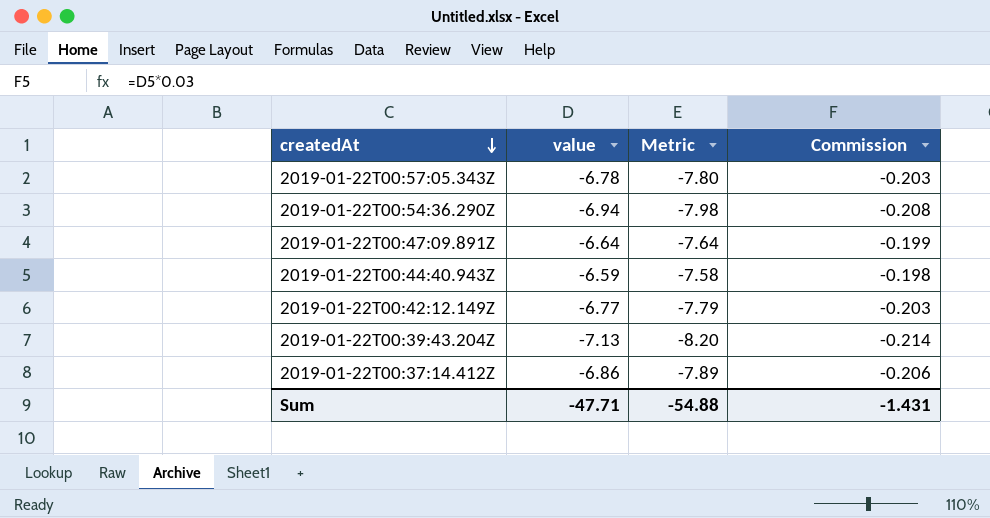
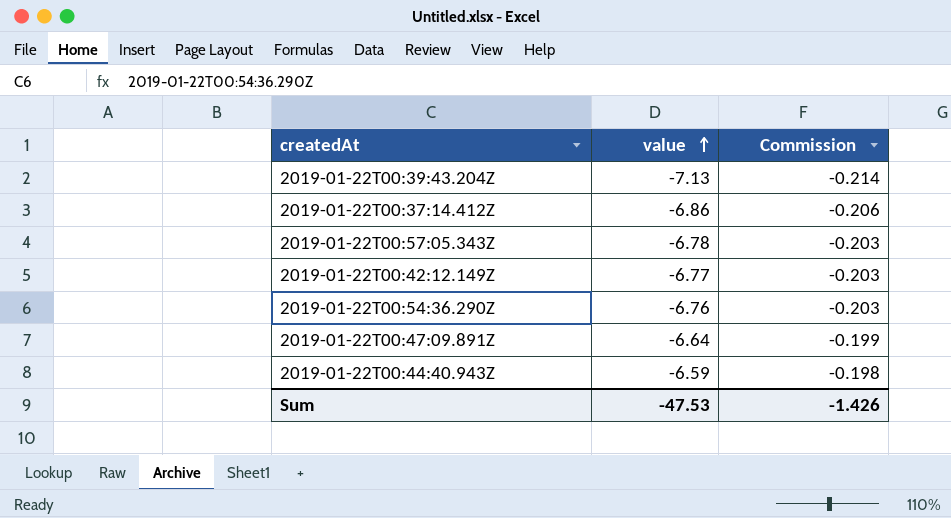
row order: createdAt descending -> value ascending
column Metric | formula: [value] * 1.15 -> none
2019-01-22T00:54:36.290Z | value: -6.94 -> -6.76
2019-01-22T00:54:36.290Z | Commission: -0.208 -> -0.203
Sum | value: -47.71 -> -47.53
Sum | Commission: -1.431 -> -1.426

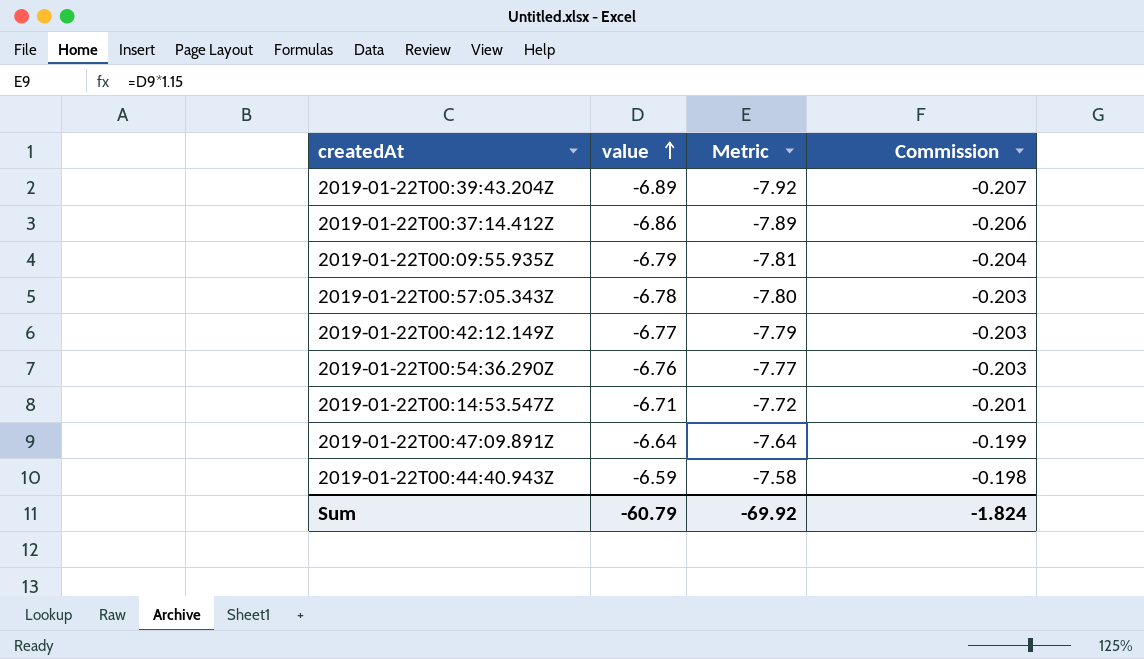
column Metric | formula: none -> [value] * 1.15
2019-01-22T00:39:43.204Z | value: -7.13 -> -6.89
2019-01-22T00:39:43.204Z | Commission: -0.214 -> -0.207
row 2019-01-22T00:09:55.935Z: none -> -6.79 | -7.81 | -0.204
row 2019-01-22T00:14:53.547Z: none -> -6.71 | -7.72 | -0.201
Sum | value: -47.53 -> -60.79
Sum | Commission: -1.426 -> -1.824

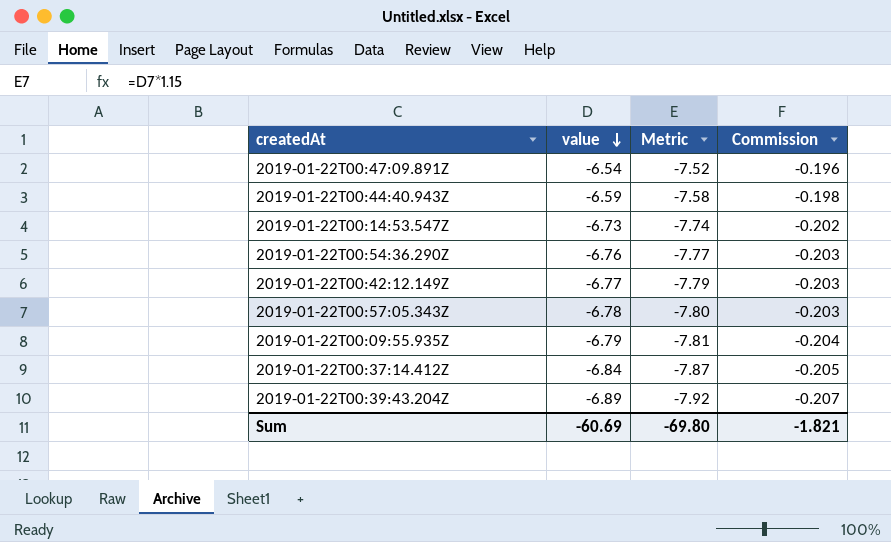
row order: value ascending -> value descending
2019-01-22T00:47:09.891Z | value: -6.64 -> -6.54
2019-01-22T00:47:09.891Z | Metric: -7.64 -> -7.52
2019-01-22T00:47:09.891Z | Commission: -0.199 -> -0.196
2019-01-22T00:14:53.547Z | value: -6.71 -> -6.73
2019-01-22T00:14:53.547Z | Metric: -7.72 -> -7.74
2019-01-22T00:14:53.547Z | Commission: -0.201 -> -0.202
2019-01-22T00:37:14.412Z | value: -6.86 -> -6.84
2019-01-22T00:37:14.412Z | Metric: -7.89 -> -7.87
2019-01-22T00:37:14.412Z | Commission: -0.206 -> -0.205
Sum | value: -60.79 -> -60.69
Sum | Metric: -69.92 -> -69.80
Sum | Commission: -1.824 -> -1.821

